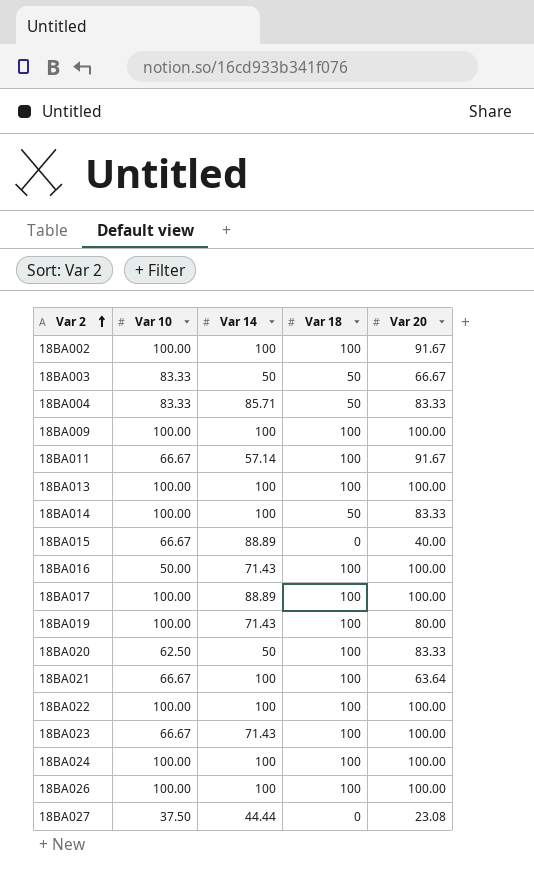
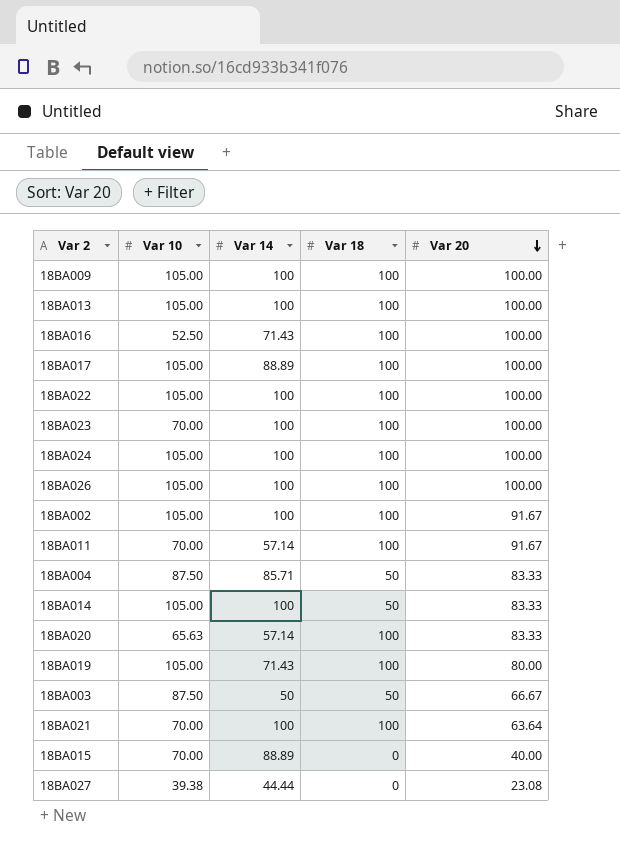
row order: Var 2 ascending -> Var 20 descending
18BA009 | Var 10: 100.00 -> 105.00
18BA013 | Var 10: 100.00 -> 105.00
18BA016 | Var 10: 50.00 -> 52.50
18BA017 | Var 10: 100.00 -> 105.00
18BA022 | Var 10: 100.00 -> 105.00
18BA023 | Var 10: 66.67 -> 70.00
18BA023 | Var 14: 71.43 -> 100
18BA024 | Var 10: 100.00 -> 105.00
18BA026 | Var 10: 100.00 -> 105.00
18BA002 | Var 10: 100.00 -> 105.00
18BA011 | Var 10: 66.67 -> 70.00
18BA004 | Var 10: 83.33 -> 87.50
18BA014 | Var 10: 100.00 -> 105.00
18BA020 | Var 10: 62.50 -> 65.63
18BA020 | Var 14: 50 -> 57.14
18BA019 | Var 10: 100.00 -> 105.00
18BA003 | Var 10: 83.33 -> 87.50
18BA021 | Var 10: 66.67 -> 70.00
18BA015 | Var 10: 66.67 -> 70.00
18BA027 | Var 10: 37.50 -> 39.38

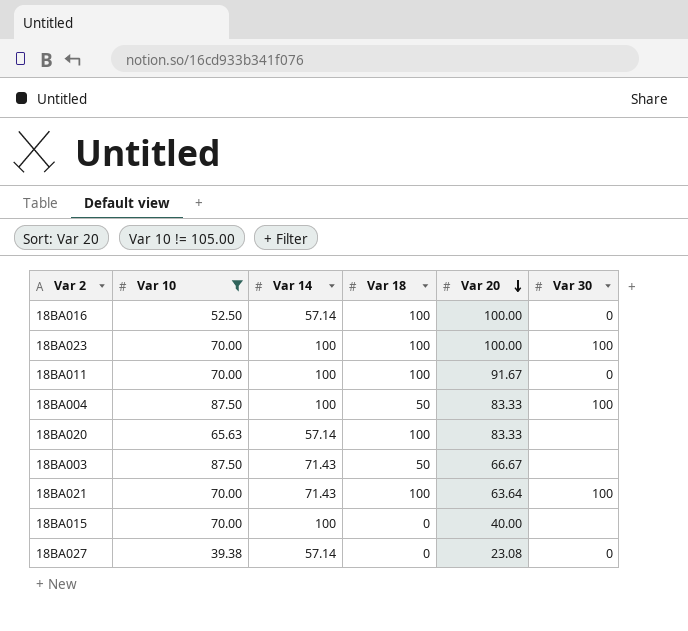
filter: none -> Var 10 != 105.00
column Var 30 | position: none -> 6
18BA016 | Var 14: 71.43 -> 57.14
18BA011 | Var 14: 57.14 -> 100
18BA004 | Var 14: 85.71 -> 100
18BA003 | Var 14: 50 -> 71.43
18BA021 | Var 14: 100 -> 71.43
18BA015 | Var 14: 88.89 -> 100
18BA027 | Var 14: 44.44 -> 57.14

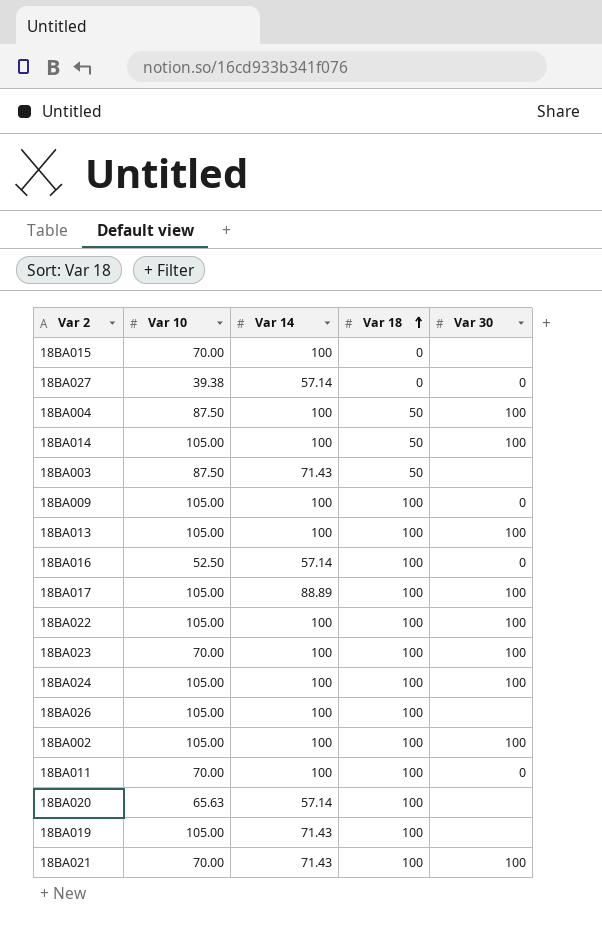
filter: Var 10 != 105.00 -> none
row order: Var 20 descending -> Var 18 ascending
column Var 20 | position: 5 -> none

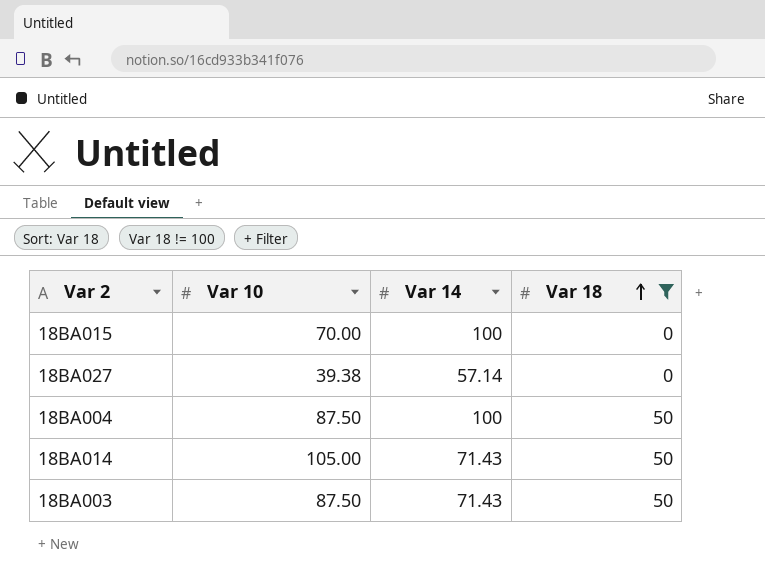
filter: none -> Var 18 != 100
column Var 30 | position: 5 -> none
18BA014 | Var 14: 100 -> 71.43

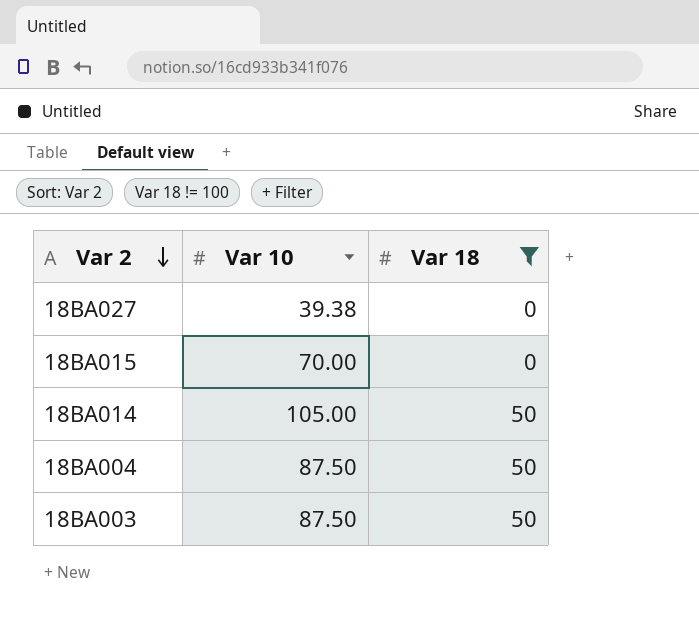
row order: Var 18 ascending -> Var 2 descending
column Var 14 | position: 3 -> none

